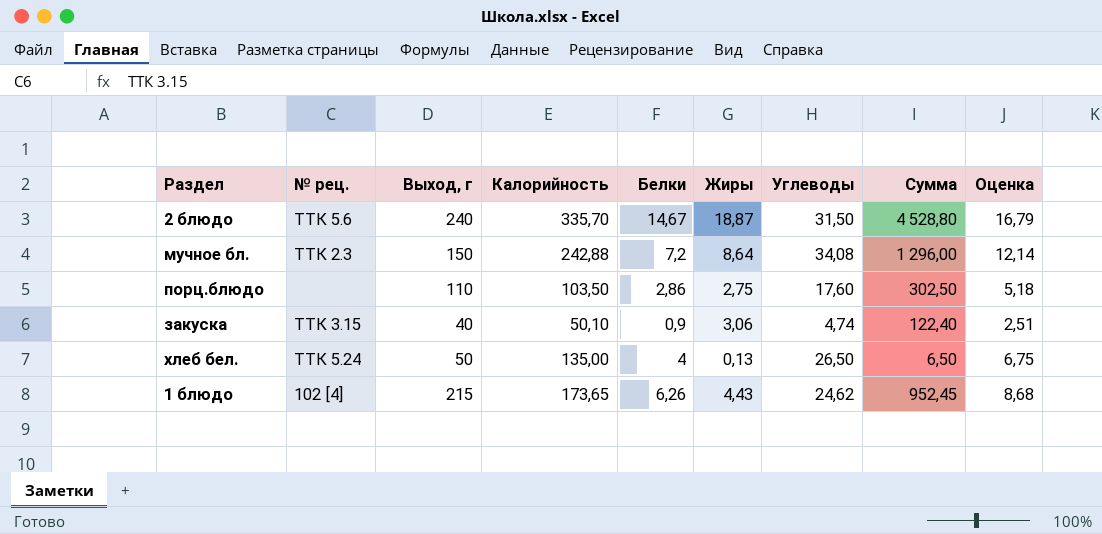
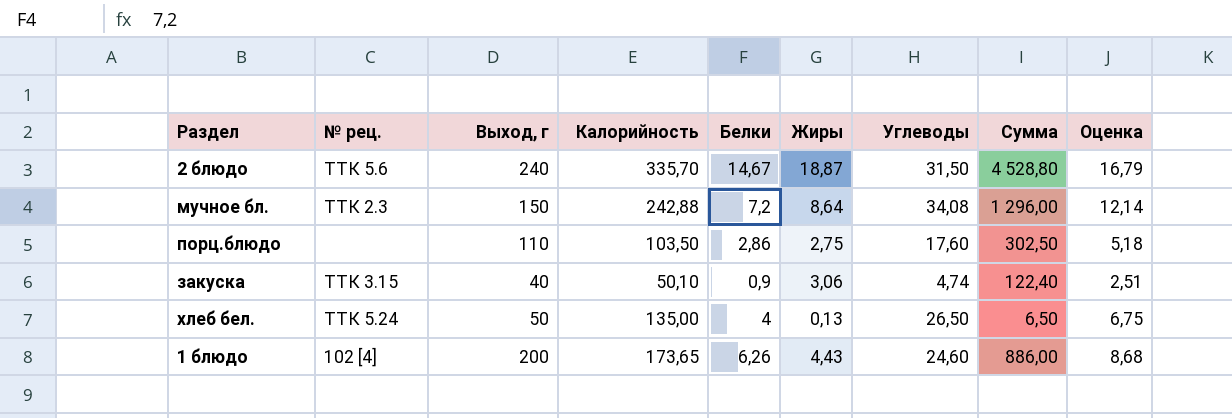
1 блюдо | Выход, г: 215 -> 200
1 блюдо | Углеводы: 24,62 -> 24,60
1 блюдо | Сумма: 952,45 -> 886,00

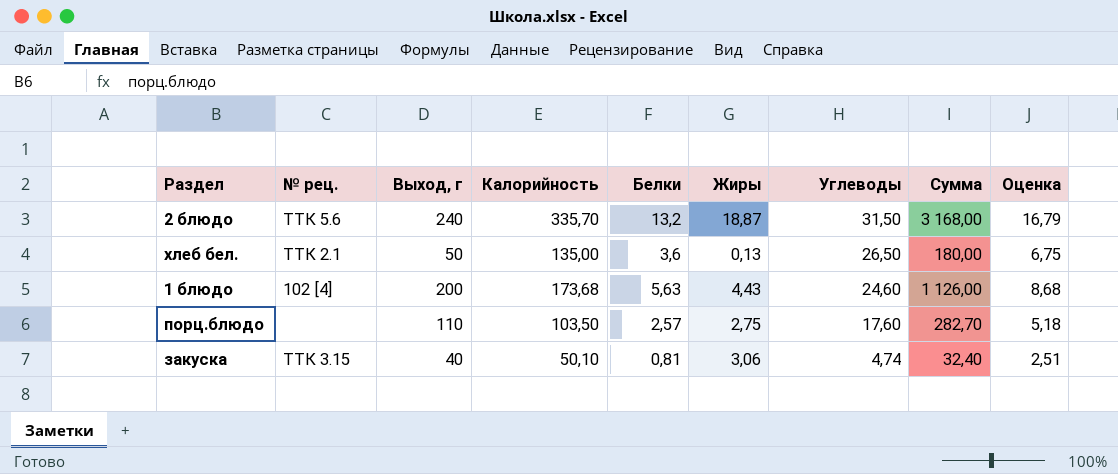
row order: none -> Углеводы descending
column Сумма | formula: [Выход, г] * [Жиры] -> [Выход, г] * [Белки]
row мучное бл.: ТТК 2.3 | 150 | 242,88 | 7,2 | 8,64 | 34,08 | 1 296,00 | 12,14 -> none
2 блюдо | Белки: 14,67 -> 13,2
хлеб бел. | № рец.: ТТК 5.24 -> ТТК 2.1
хлеб бел. | Белки: 4 -> 3,6
1 блюдо | Калорийность: 173,65 -> 173,68
1 блюдо | Белки: 6,26 -> 5,63
порц.блюдо | Белки: 2,86 -> 2,57
закуска | Белки: 0,9 -> 0,81

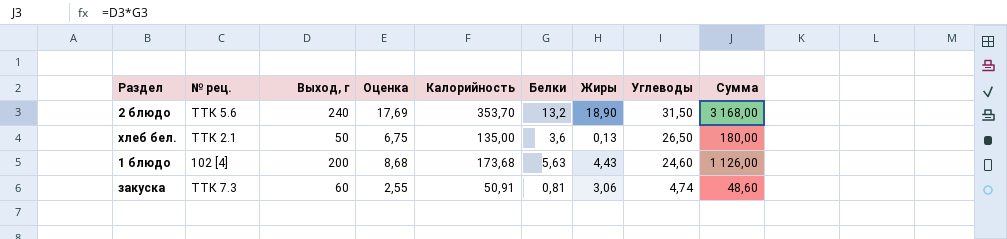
column Оценка | position: 9 -> 4
row порц.блюдо: none | 110 | 103,50 | 2,57 | 2,75 | 17,60 | 282,70 | 5,18 -> none
2 блюдо | Оценка: 16,79 -> 17,69
2 блюдо | Калорийность: 335,70 -> 353,70
2 блюдо | Жиры: 18,87 -> 18,90
закуска | № рец.: ТТК 3.15 -> ТТК 7.3
закуска | Выход, г: 40 -> 60
закуска | Оценка: 2,51 -> 2,55
закуска | Калорийность: 50,10 -> 50,91
закуска | Сумма: 32,40 -> 48,60

